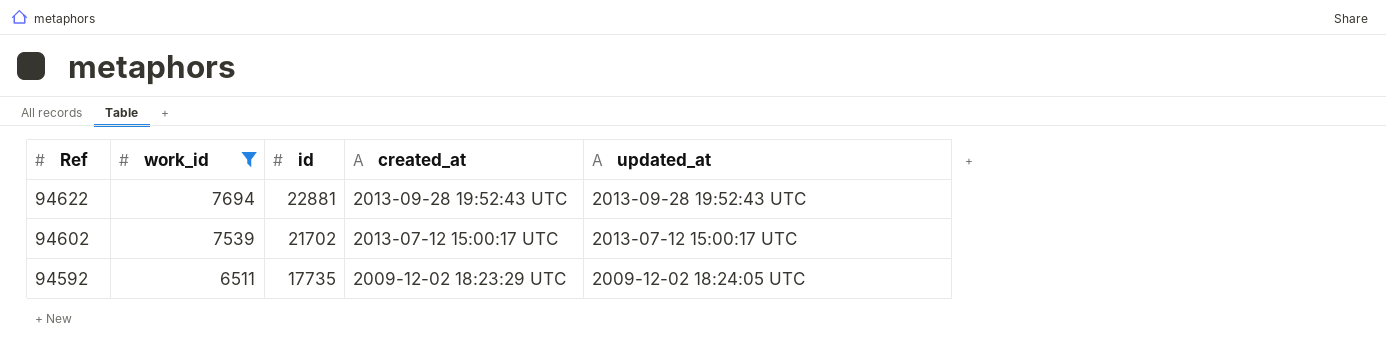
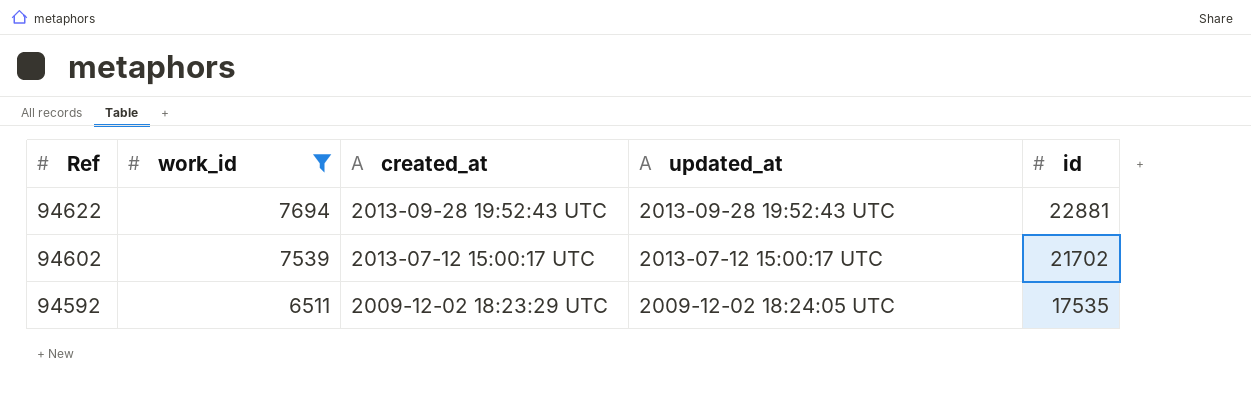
column id | position: 3 -> 5
94592 | id: 17735 -> 17535

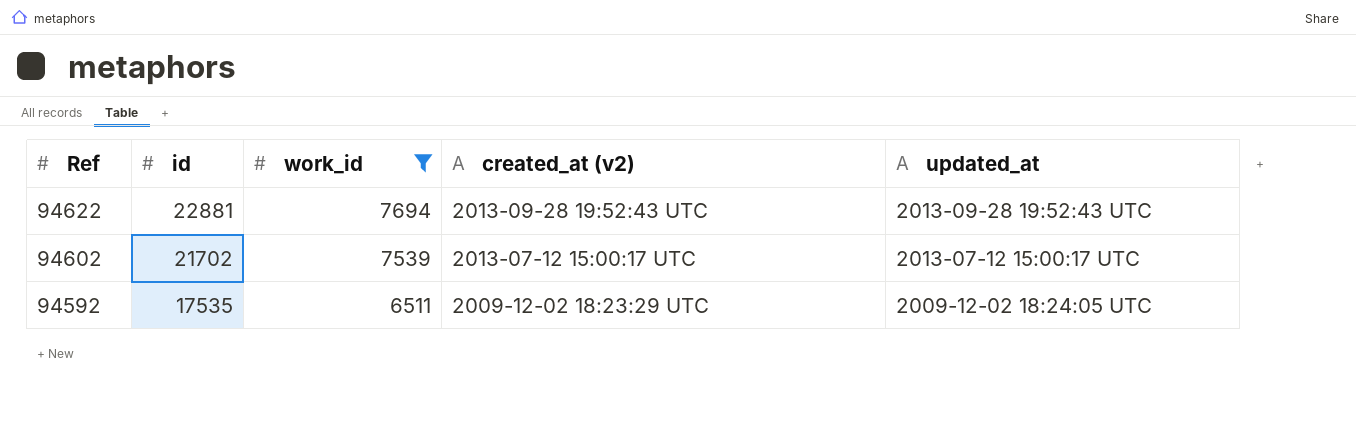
column id | position: 5 -> 2
column name: created_at -> created_at (v2)

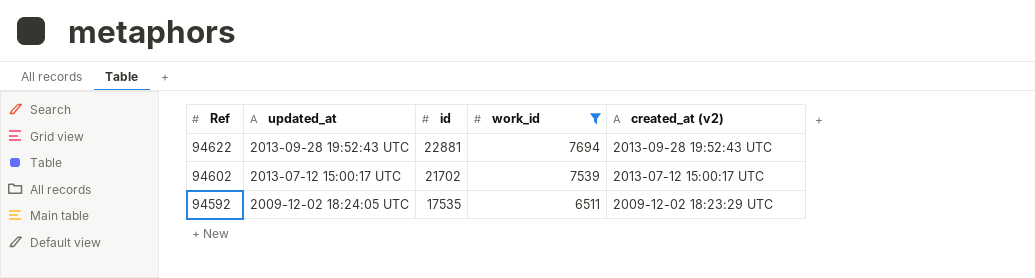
column updated_at | position: 5 -> 2

